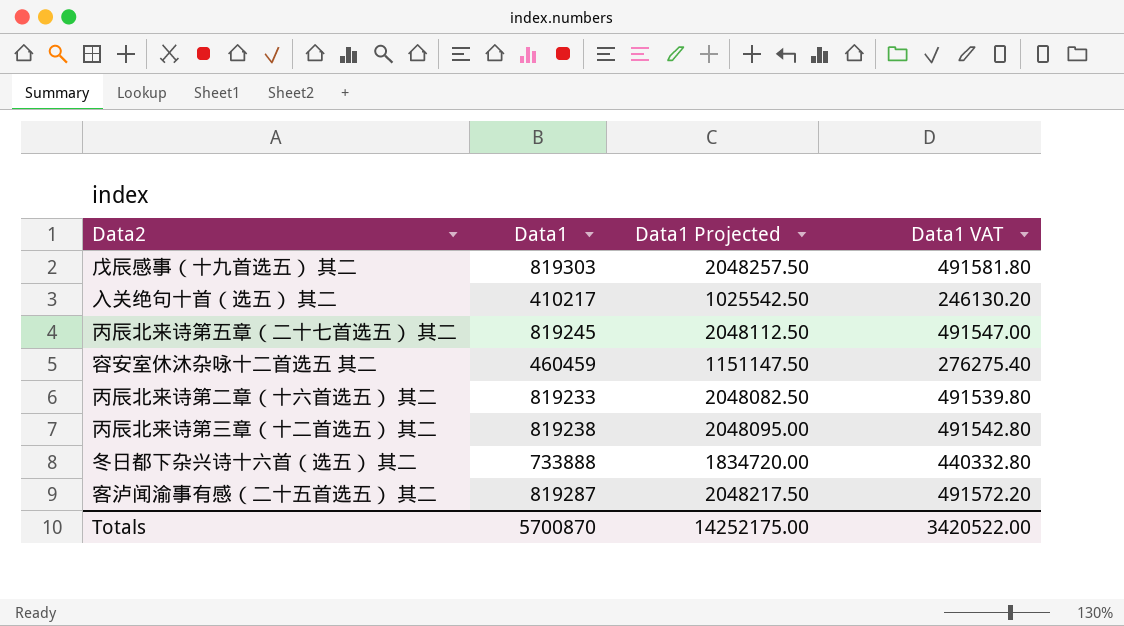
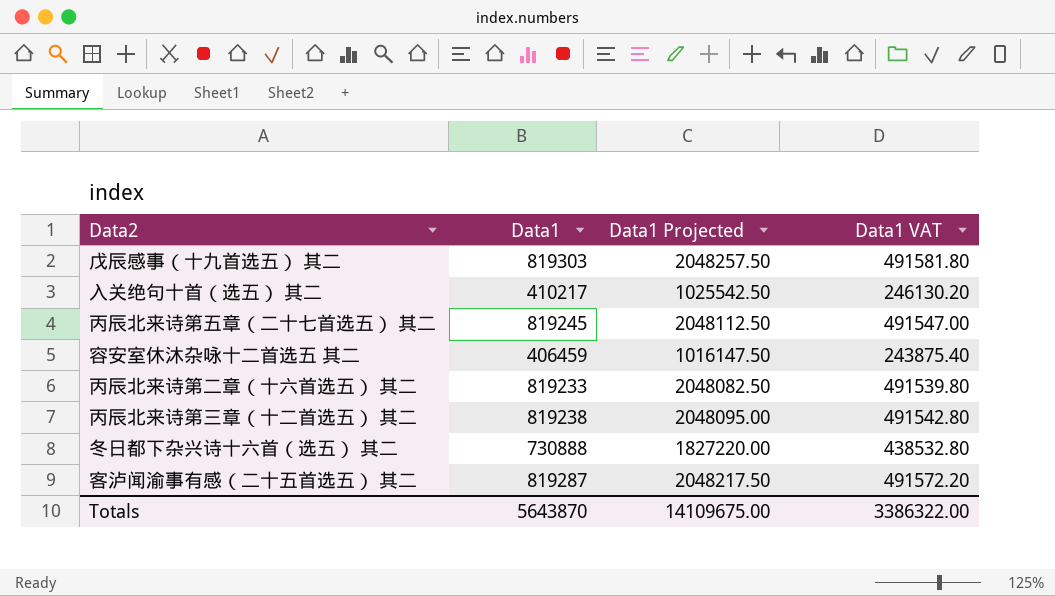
容安室休沐杂咏十二首选五 其二 | Data1: 460459 -> 406459
容安室休沐杂咏十二首选五 其二 | Data1 Projected: 1151147.50 -> 1016147.50
容安室休沐杂咏十二首选五 其二 | Data1 VAT: 276275.40 -> 243875.40
冬日都下杂兴诗十六首（选五） 其二 | Data1: 733888 -> 730888
冬日都下杂兴诗十六首（选五） 其二 | Data1 Projected: 1834720.00 -> 1827220.00
冬日都下杂兴诗十六首（选五） 其二 | Data1 VAT: 440332.80 -> 438532.80
Totals | Data1: 5700870 -> 5643870
Totals | Data1 Projected: 14252175.00 -> 14109675.00
Totals | Data1 VAT: 3420522.00 -> 3386322.00

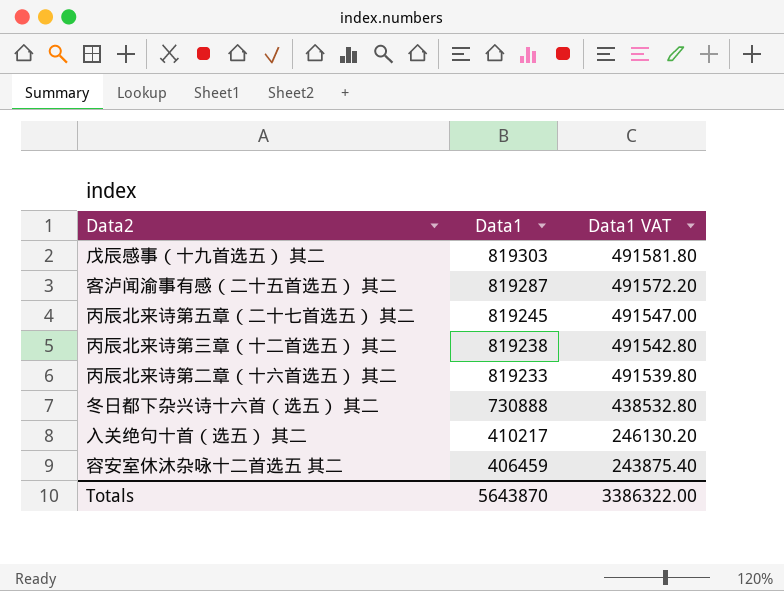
row order: none -> Data1 descending
column Data1 Projected | formula: [Data1] * 2.5 -> none

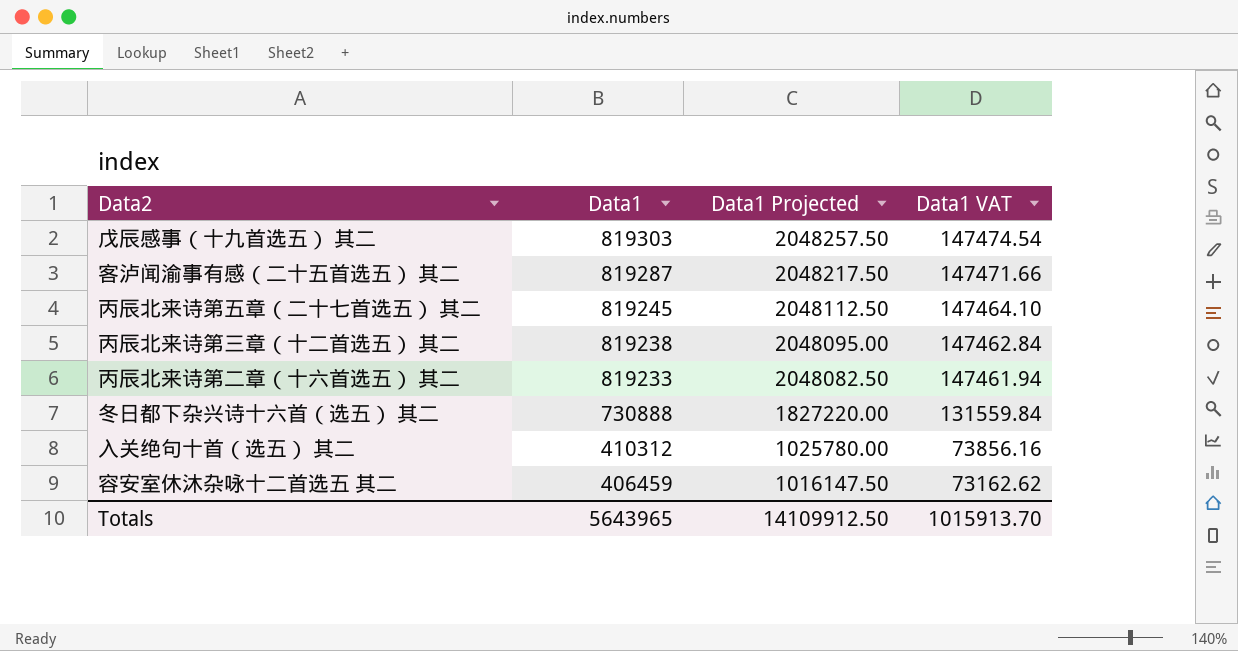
column Data1 Projected | formula: none -> [Data1] * 2.5
column Data1 VAT | formula: [Data1] * 0.6 -> [Data1] * 0.18
入关绝句十首（选五） 其二 | Data1: 410217 -> 410312
Totals | Data1: 5643870 -> 5643965
Totals | Data1 VAT: 3386322.00 -> 1015913.70

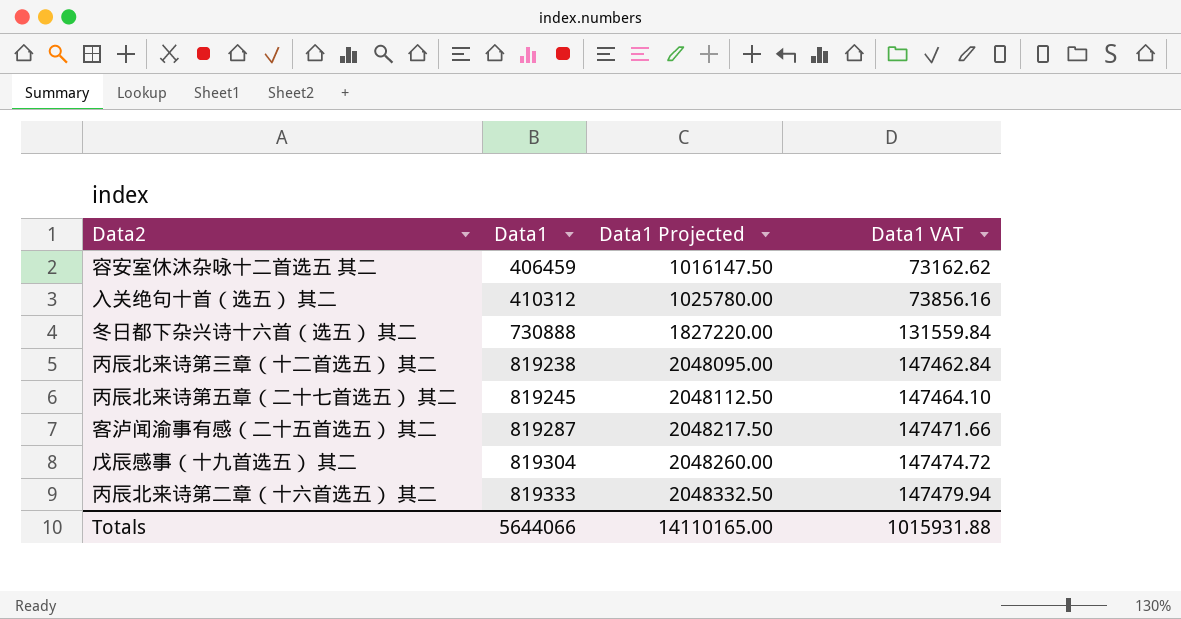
row order: Data1 descending -> Data1 ascending
戊辰感事（十九首选五） 其二 | Data1: 819303 -> 819304
戊辰感事（十九首选五） 其二 | Data1 Projected: 2048257.50 -> 2048260.00
戊辰感事（十九首选五） 其二 | Data1 VAT: 147474.54 -> 147474.72
丙辰北来诗第二章（十六首选五） 其二 | Data1: 819233 -> 819333
丙辰北来诗第二章（十六首选五） 其二 | Data1 Projected: 2048082.50 -> 2048332.50
丙辰北来诗第二章（十六首选五） 其二 | Data1 VAT: 147461.94 -> 147479.94
Totals | Data1: 5643965 -> 5644066
Totals | Data1 Projected: 14109912.50 -> 14110165.00
Totals | Data1 VAT: 1015913.70 -> 1015931.88

